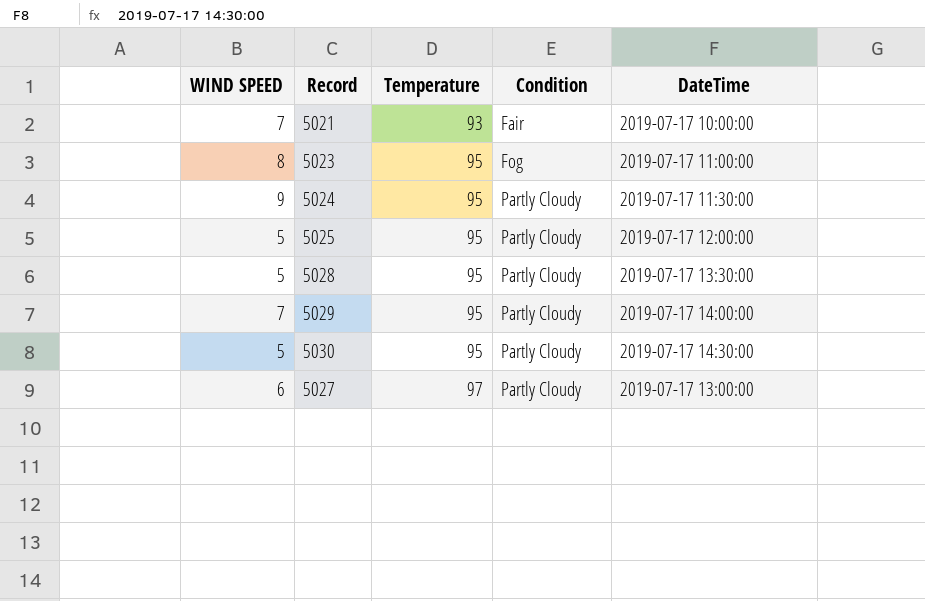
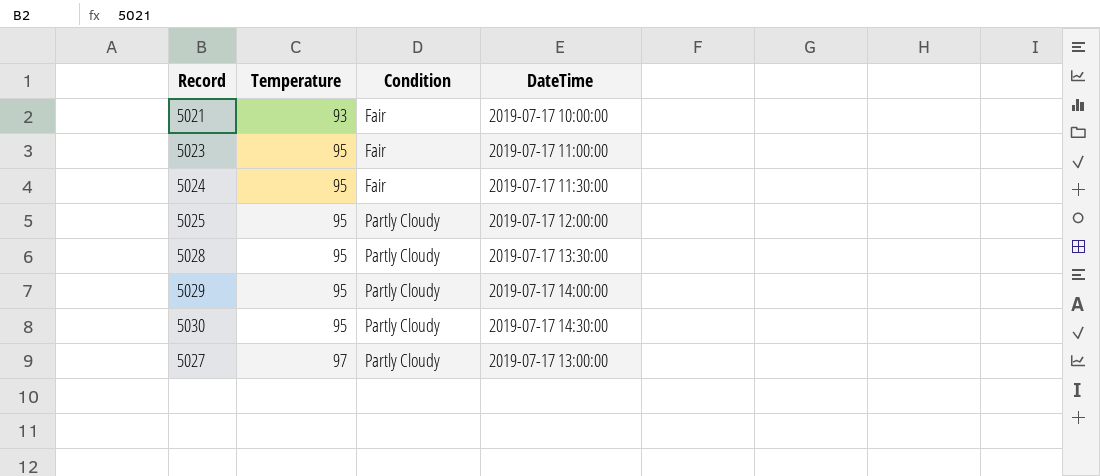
column WIND SPEED | position: 1 -> none
5023 | Condition: Fog -> Fair
5024 | Condition: Partly Cloudy -> Fair

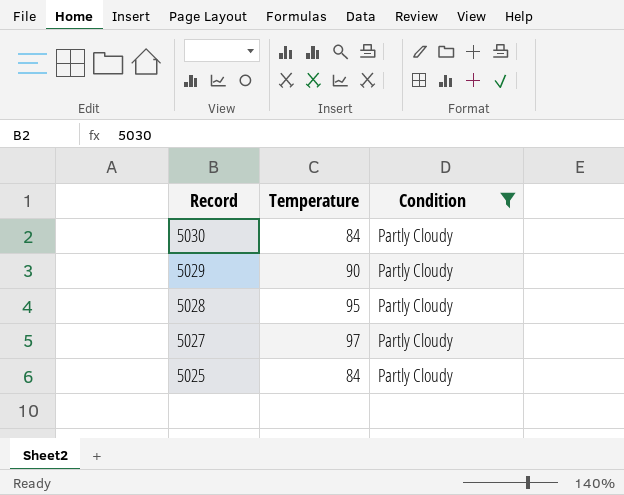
filter: none -> Condition = Partly Cloudy
row order: Temperature ascending -> Record descending
column DateTime | position: 4 -> none
5030 | Temperature: 95 -> 84
5029 | Temperature: 95 -> 90
5025 | Temperature: 95 -> 84

